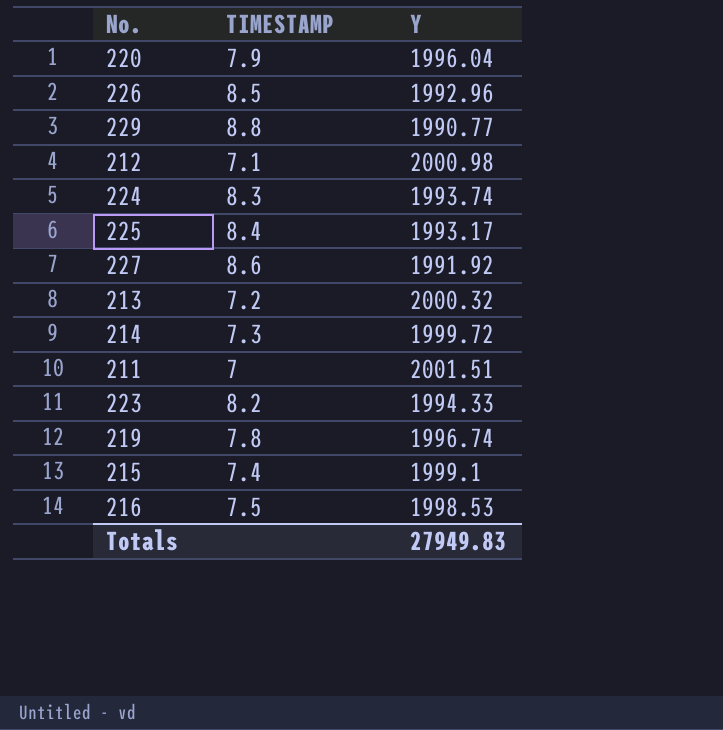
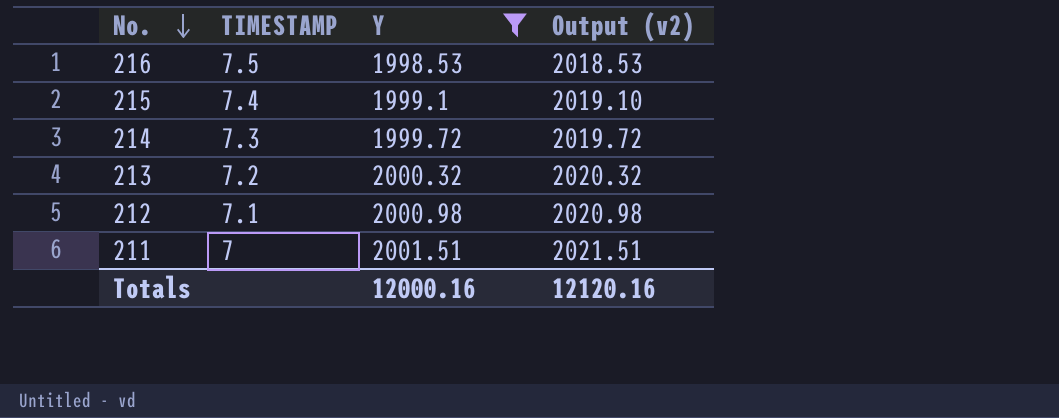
filter: none -> Y >= 1998.53
row order: none -> No. descending
column Output (v2) | formula: none -> [Y] + 20
Totals | Y: 27949.83 -> 12000.16

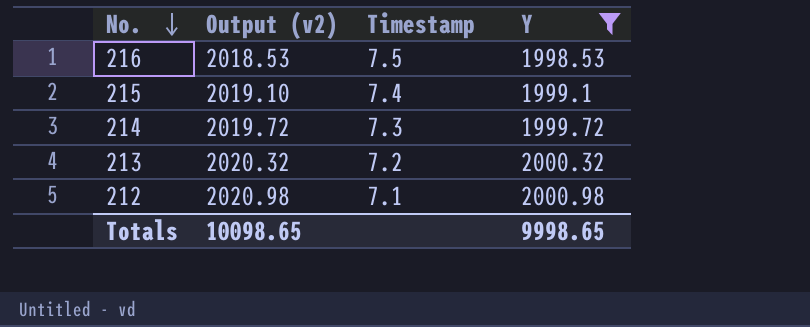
column Output (v2) | position: 4 -> 2
column name: TIMESTAMP -> Timestamp
row 211: 7 | 2001.51 | 2021.51 -> none
Totals | Output (v2): 12120.16 -> 10098.65
Totals | Y: 12000.16 -> 9998.65

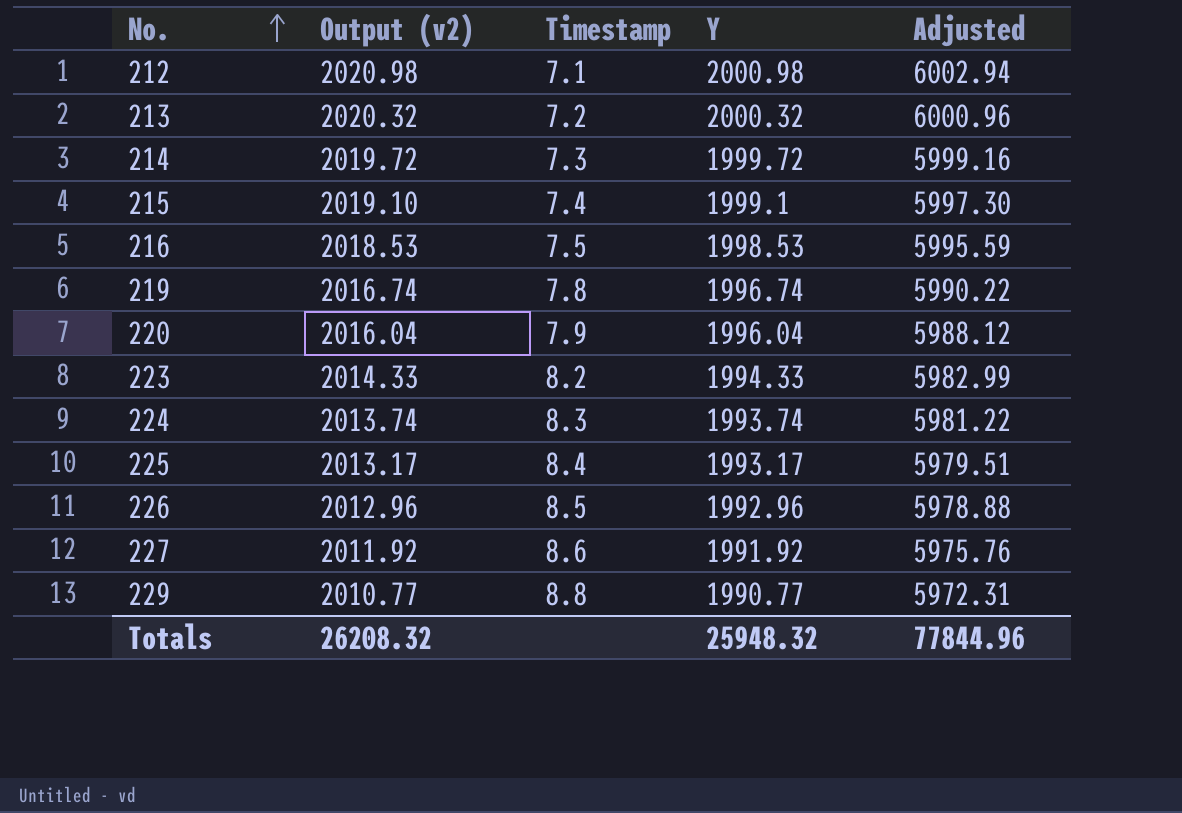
filter: Y >= 1998.53 -> none
row order: No. descending -> No. ascending
column Adjusted | formula: none -> [Y] * 3
Totals | Output (v2): 10098.65 -> 26208.32
Totals | Y: 9998.65 -> 25948.32

